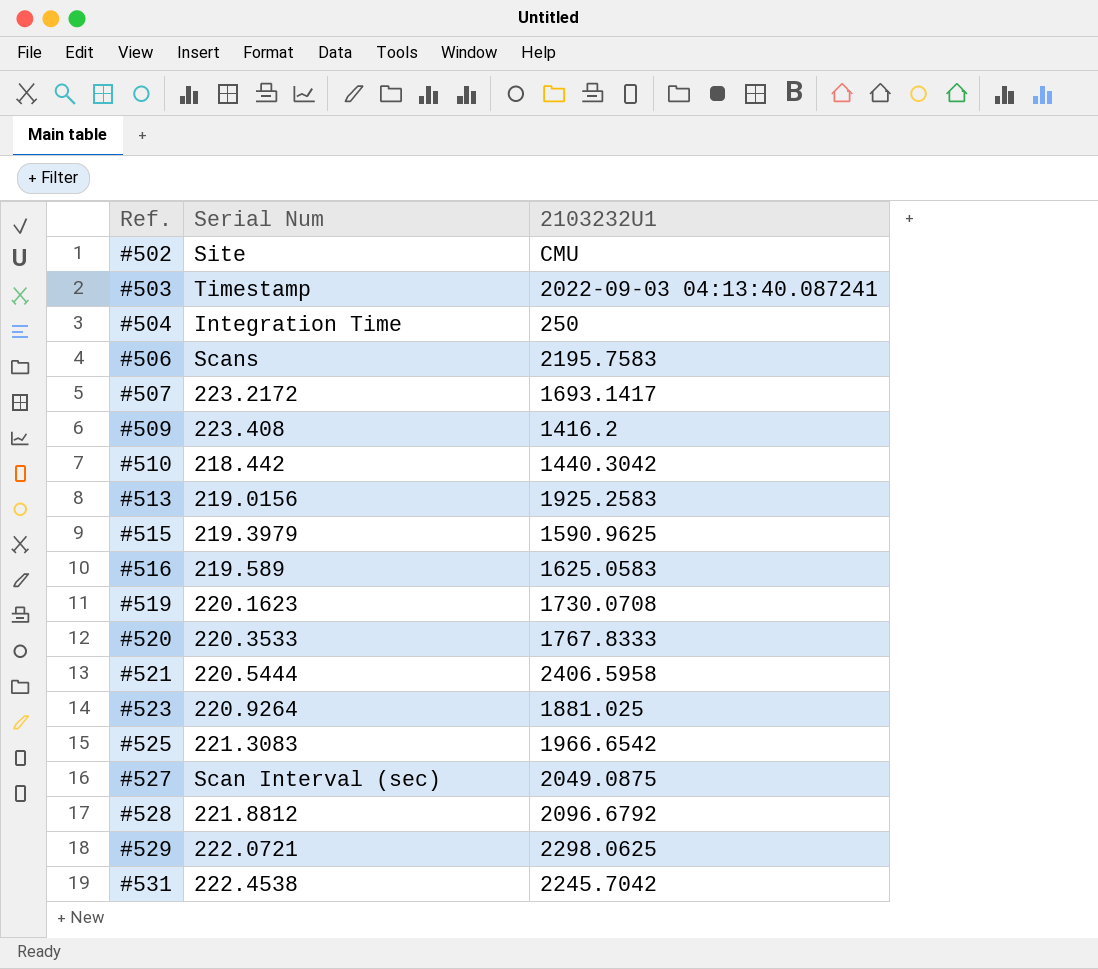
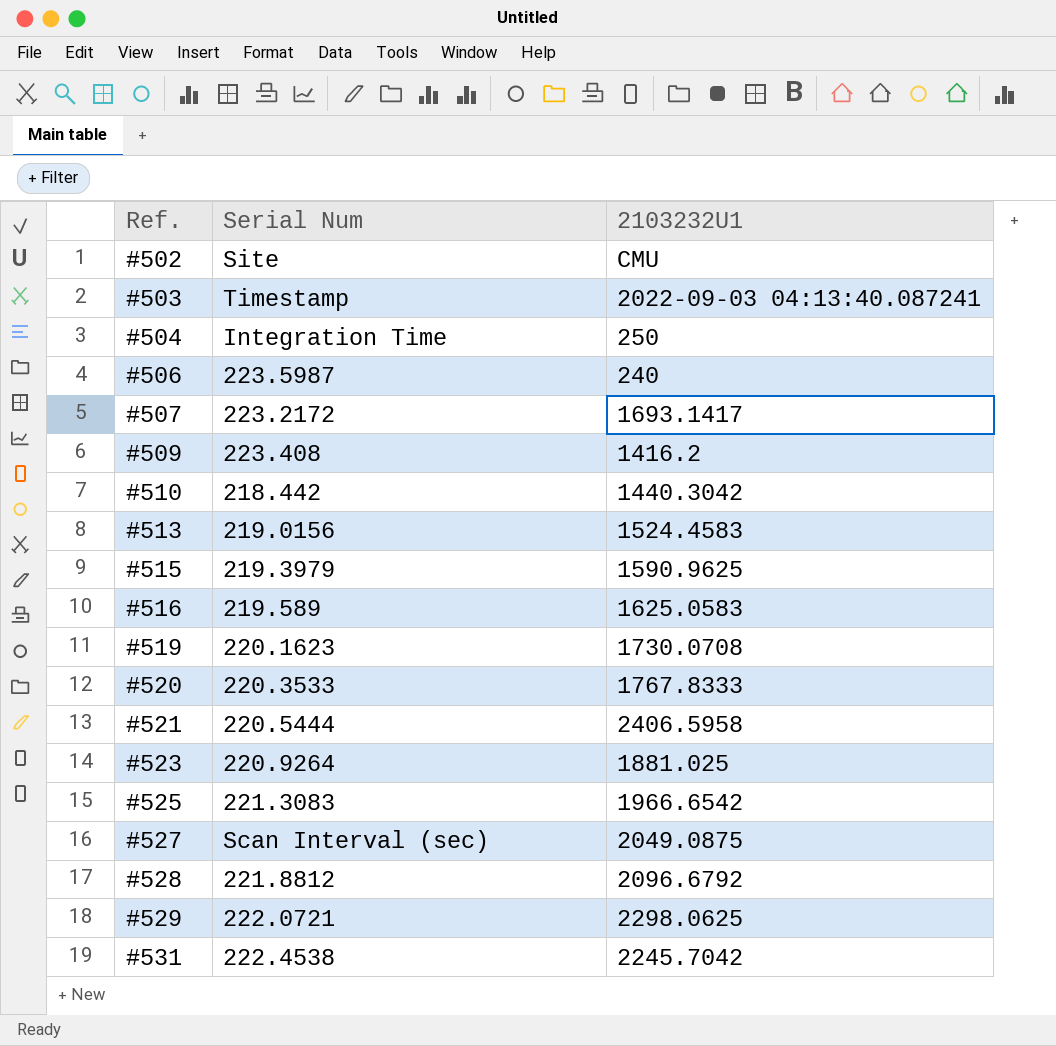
#506 | Serial Num: Scans -> 223.5987
#506 | 2103232U1: 2195.7583 -> 240
#513 | 2103232U1: 1925.2583 -> 1524.4583

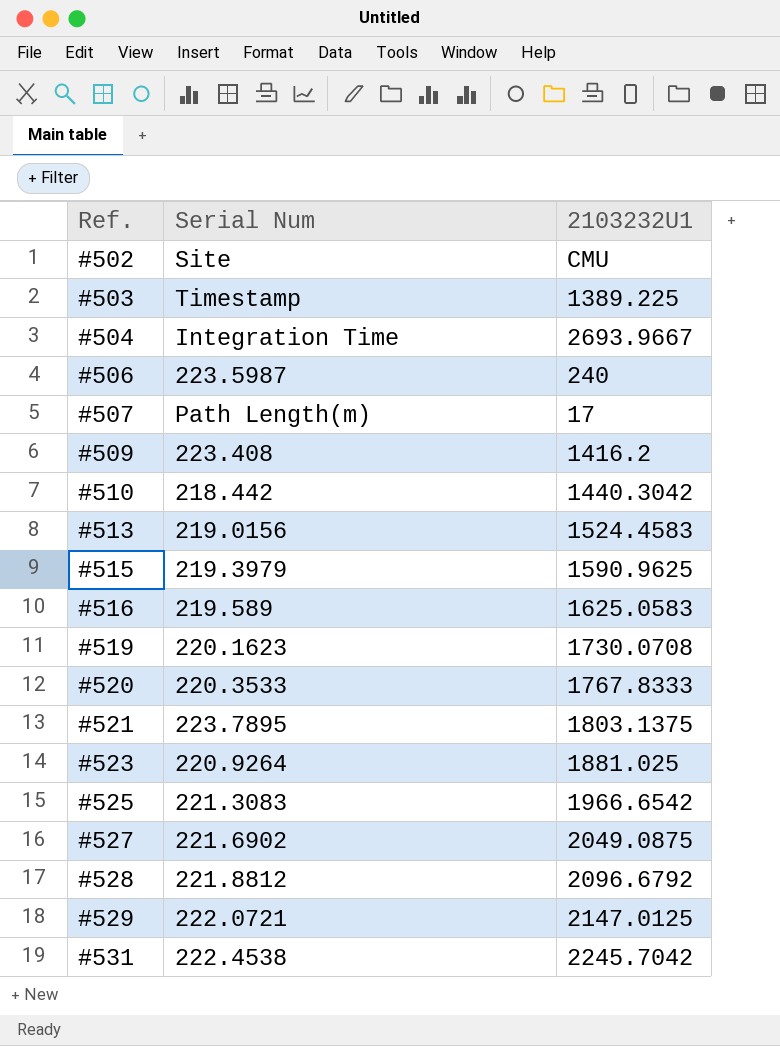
#503 | 2103232U1: 2022-09-03 04:13:40.087241 -> 1389.225
#504 | 2103232U1: 250 -> 2693.9667
#507 | Serial Num: 223.2172 -> Path Length(m)
#507 | 2103232U1: 1693.1417 -> 17
#521 | Serial Num: 220.5444 -> 223.7895
#521 | 2103232U1: 2406.5958 -> 1803.1375
#527 | Serial Num: Scan Interval (sec) -> 221.6902
#529 | 2103232U1: 2298.0625 -> 2147.0125

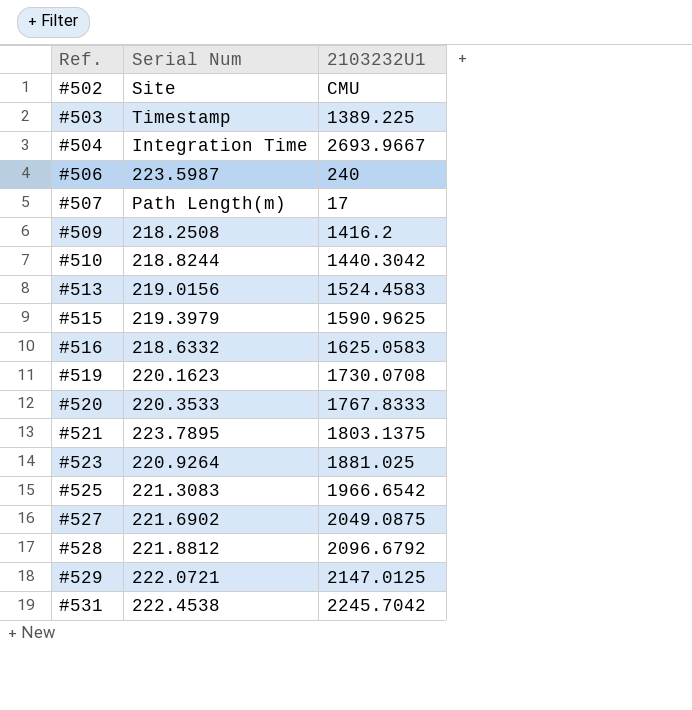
#509 | Serial Num: 223.408 -> 218.2508
#510 | Serial Num: 218.442 -> 218.8244
#516 | Serial Num: 219.589 -> 218.6332

